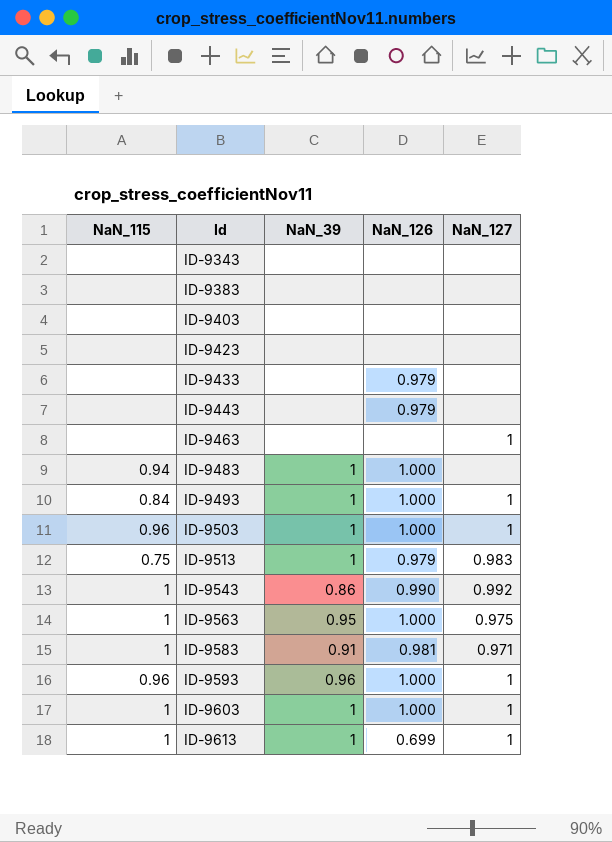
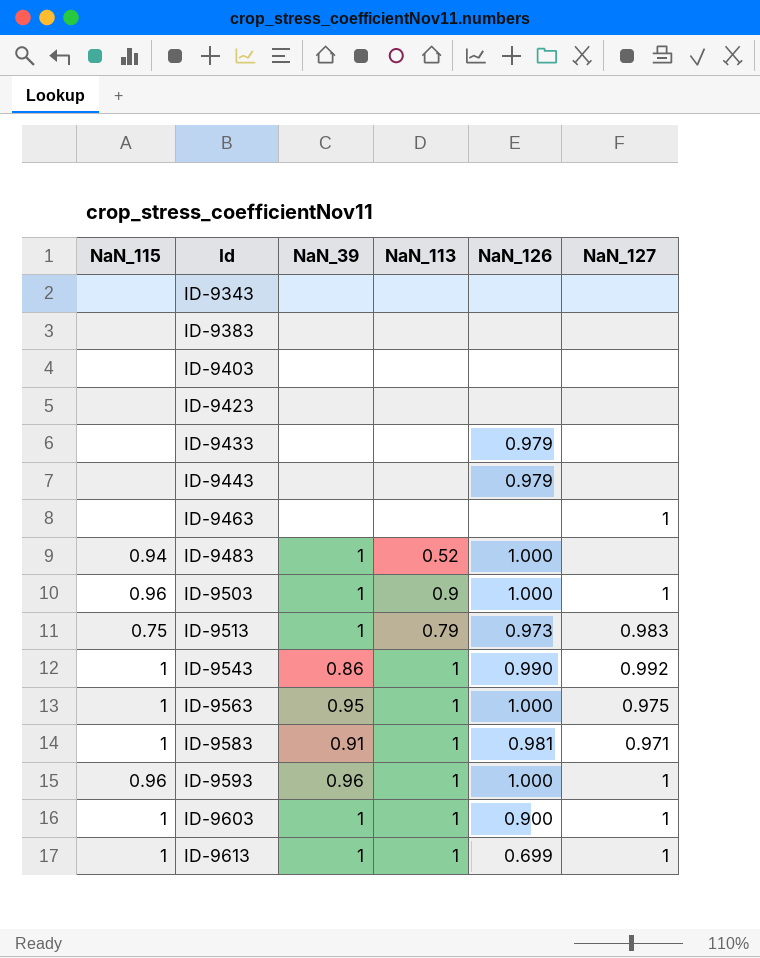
column NaN_113 | position: none -> 4
row ID-9493: 0.84 | 1 | 1.000 | 1 -> none
ID-9513 | NaN_126: 0.979 -> 0.973
ID-9603 | NaN_126: 1.000 -> 0.900

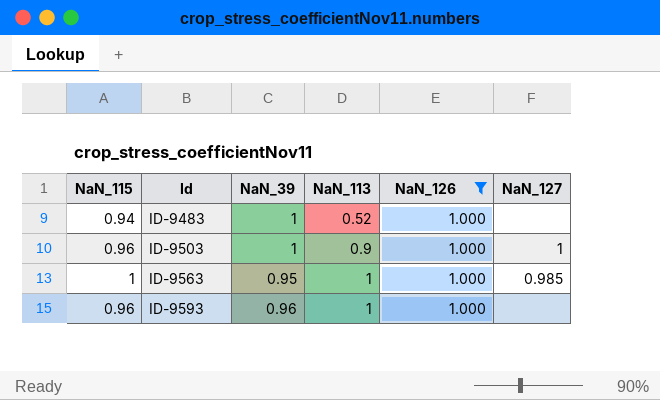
filter: none -> NaN_126 = 1.000
ID-9563 | NaN_127: 0.975 -> 0.985
ID-9593 | NaN_127: 1 -> none

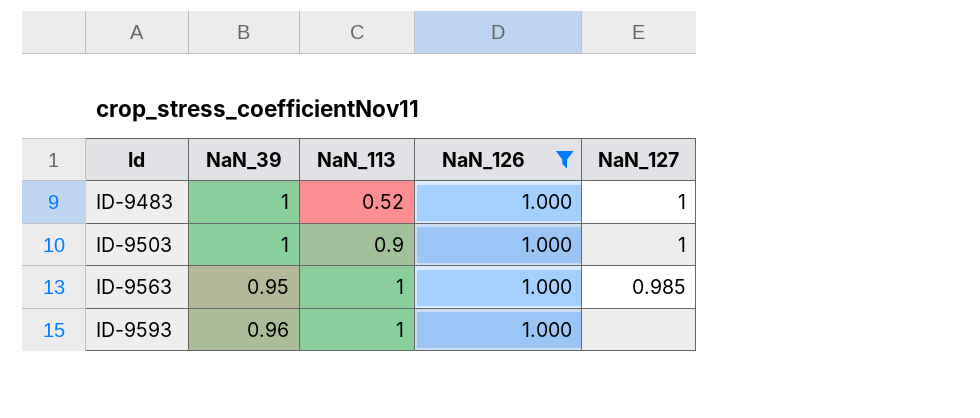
column NaN_115 | position: 1 -> none
ID-9483 | NaN_127: none -> 1

